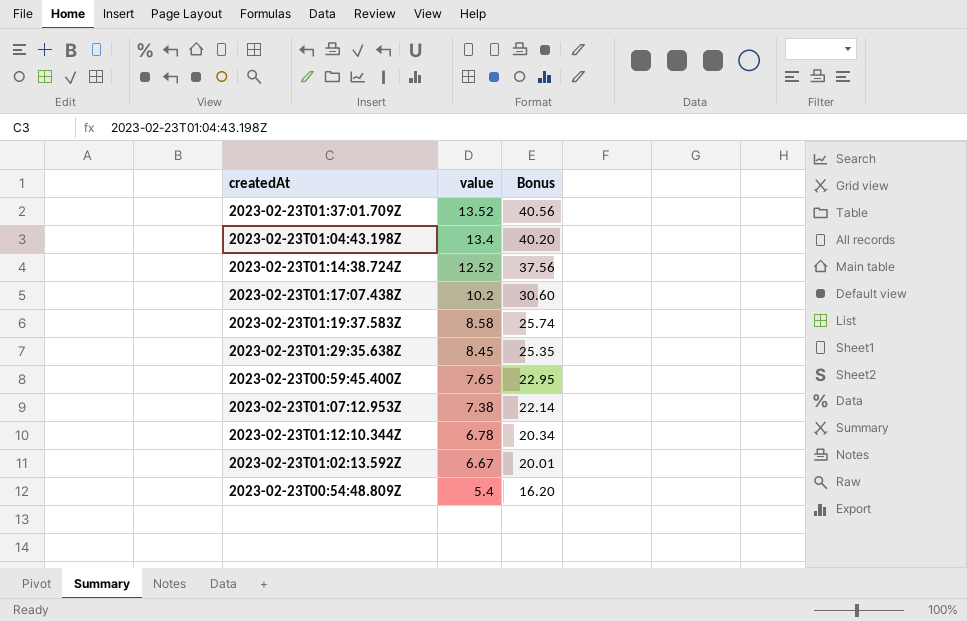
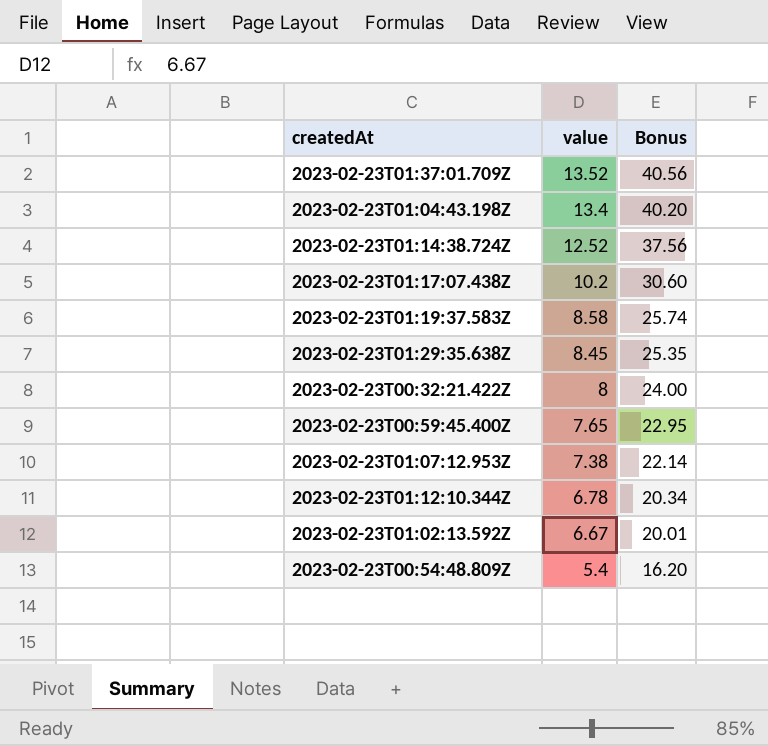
row 2023-02-23T00:32:21.422Z: none -> 8 | 24.00

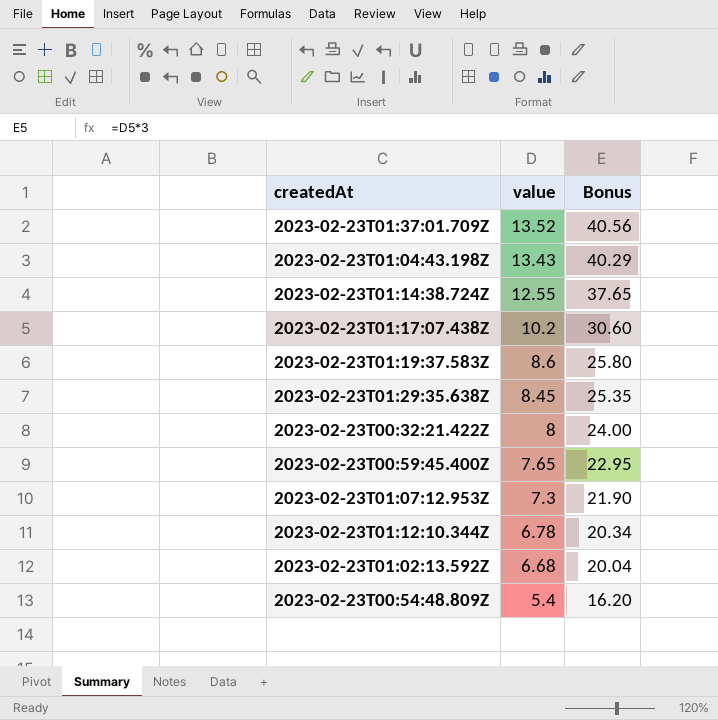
2023-02-23T01:04:43.198Z | value: 13.4 -> 13.43
2023-02-23T01:04:43.198Z | Bonus: 40.20 -> 40.29
2023-02-23T01:14:38.724Z | value: 12.52 -> 12.55
2023-02-23T01:14:38.724Z | Bonus: 37.56 -> 37.65
2023-02-23T01:19:37.583Z | value: 8.58 -> 8.6
2023-02-23T01:19:37.583Z | Bonus: 25.74 -> 25.80
2023-02-23T01:07:12.953Z | value: 7.38 -> 7.3
2023-02-23T01:07:12.953Z | Bonus: 22.14 -> 21.90
2023-02-23T01:02:13.592Z | value: 6.67 -> 6.68
2023-02-23T01:02:13.592Z | Bonus: 20.01 -> 20.04

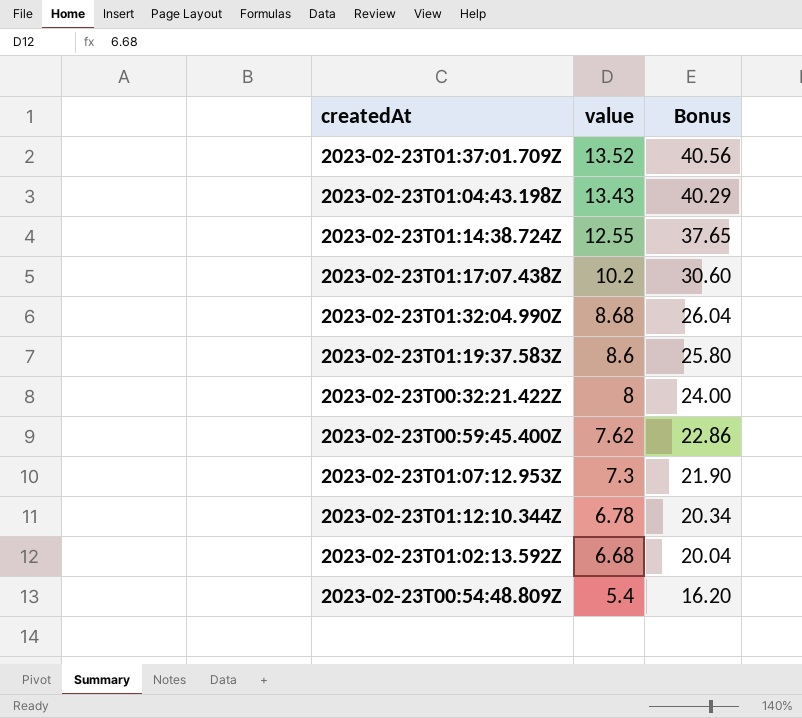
row 2023-02-23T01:29:35.638Z: 8.45 | 25.35 -> none
row 2023-02-23T01:32:04.990Z: none -> 8.68 | 26.04
2023-02-23T00:59:45.400Z | value: 7.65 -> 7.62
2023-02-23T00:59:45.400Z | Bonus: 22.95 -> 22.86

